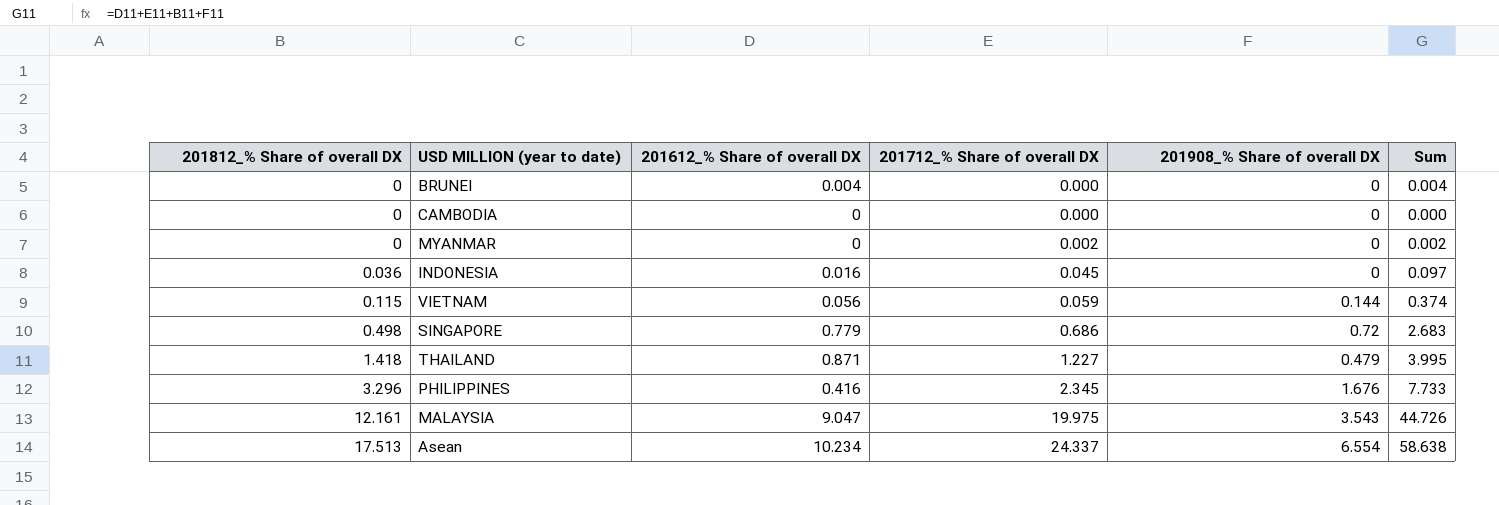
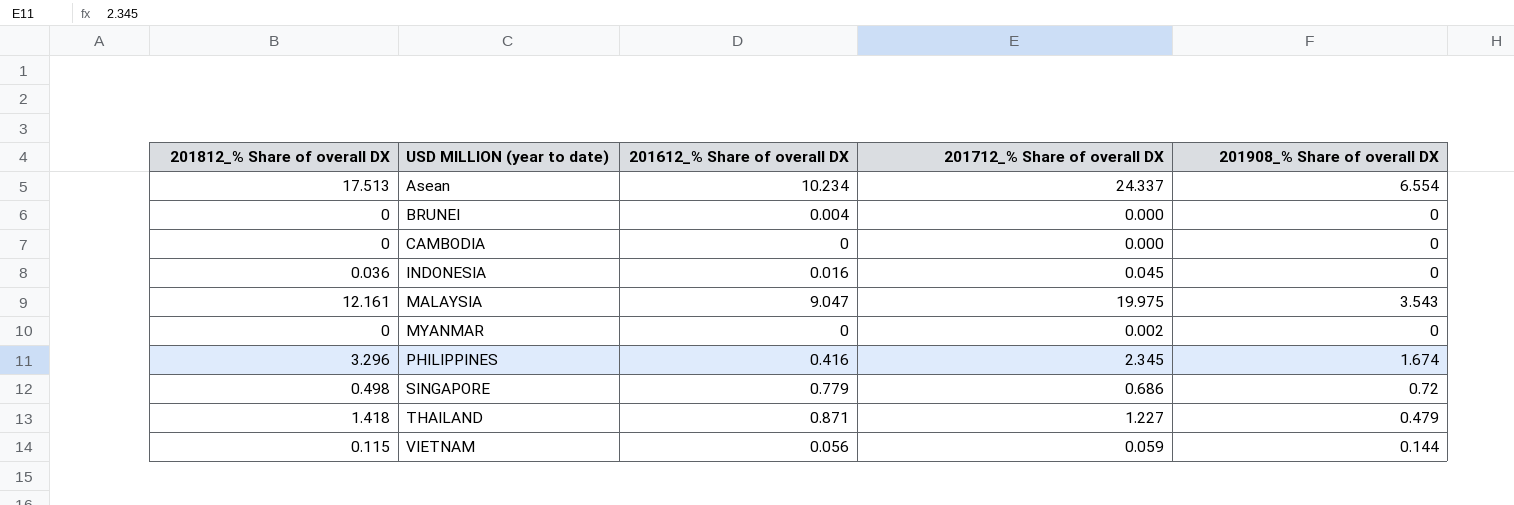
row order: 201812_% Share of overall DX ascending -> USD MILLION (year to date) ascending
column Sum | formula: [201812_% Share of overall DX] + [201612_% Share of overall DX] + [201712_% Share of overall DX] + [201908_% Share of overall DX] -> none
PHILIPPINES | 201908_% Share of overall DX: 1.676 -> 1.674

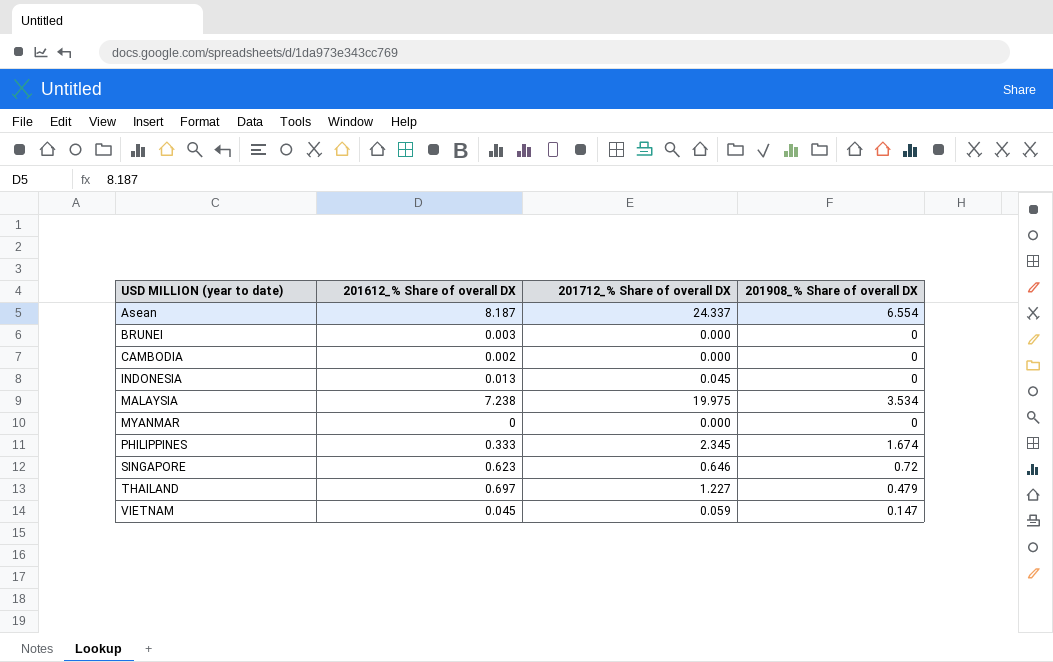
column 201812_% Share of overall DX | position: 1 -> none
Asean | 201612_% Share of overall DX: 10.234 -> 8.187
BRUNEI | 201612_% Share of overall DX: 0.004 -> 0.003
CAMBODIA | 201612_% Share of overall DX: 0 -> 0.002
INDONESIA | 201612_% Share of overall DX: 0.016 -> 0.013
MALAYSIA | 201612_% Share of overall DX: 9.047 -> 7.238
MALAYSIA | 201908_% Share of overall DX: 3.543 -> 3.534
MYANMAR | 201712_% Share of overall DX: 0.002 -> 0.000
PHILIPPINES | 201612_% Share of overall DX: 0.416 -> 0.333
SINGAPORE | 201612_% Share of overall DX: 0.779 -> 0.623
SINGAPORE | 201712_% Share of overall DX: 0.686 -> 0.646
THAILAND | 201612_% Share of overall DX: 0.871 -> 0.697
VIETNAM | 201612_% Share of overall DX: 0.056 -> 0.045
VIETNAM | 201908_% Share of overall DX: 0.144 -> 0.147

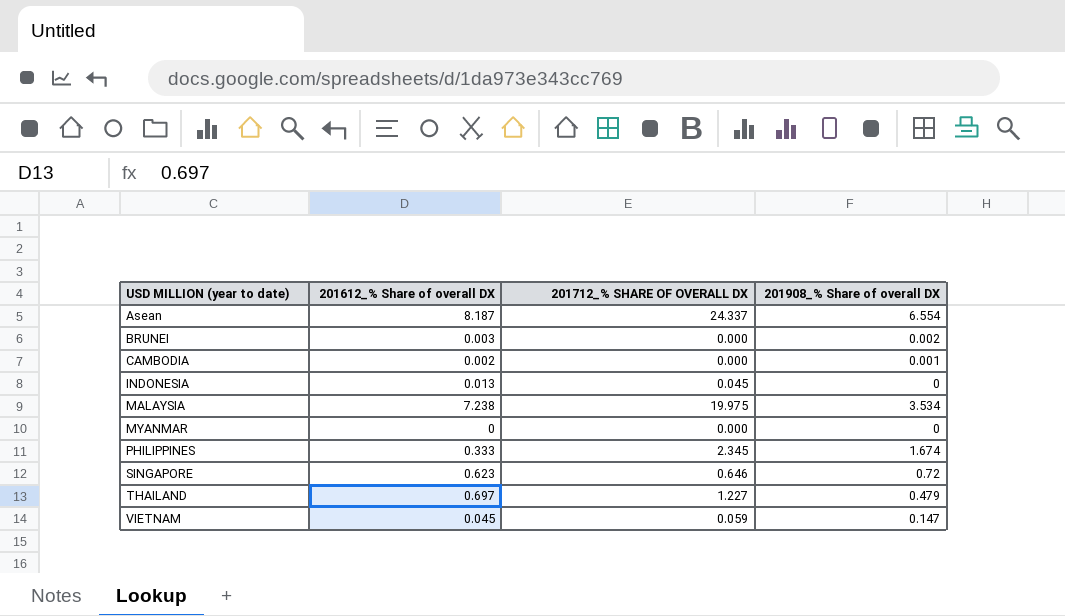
column name: 201712_% Share of overall DX -> 201712_% SHARE OF OVERALL DX
BRUNEI | 201908_% Share of overall DX: 0 -> 0.002
CAMBODIA | 201908_% Share of overall DX: 0 -> 0.001

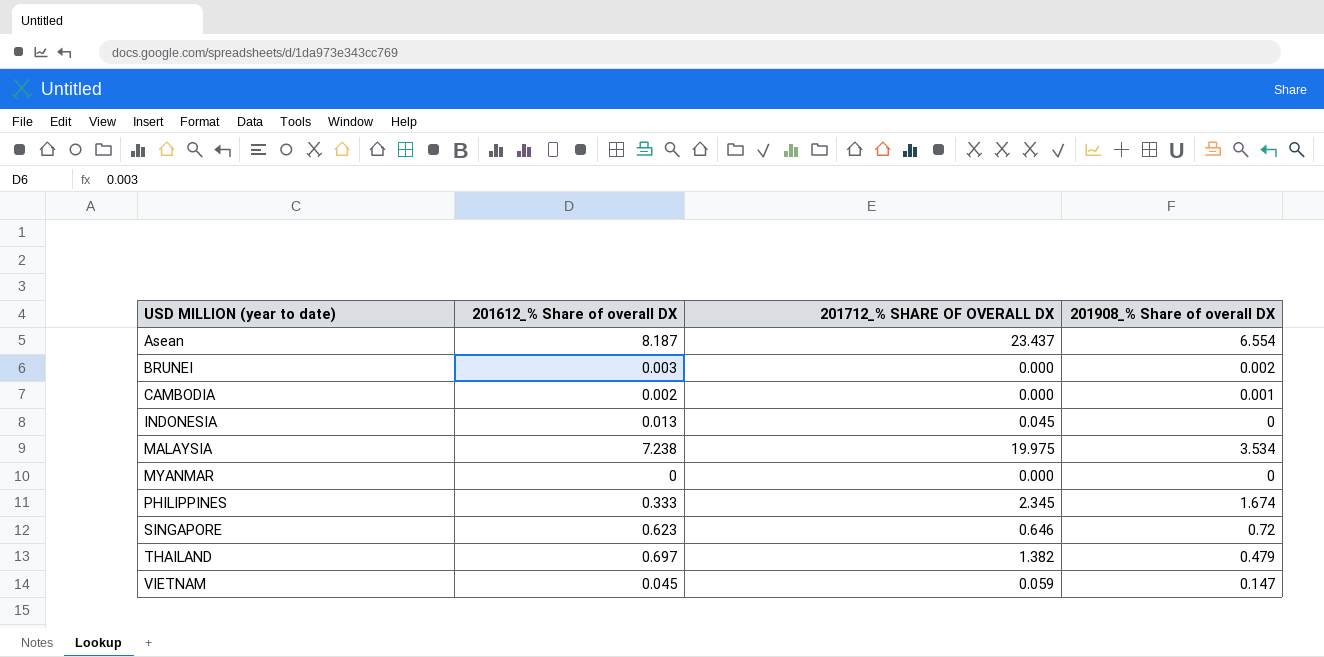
Asean | 201712_% SHARE OF OVERALL DX: 24.337 -> 23.437
THAILAND | 201712_% SHARE OF OVERALL DX: 1.227 -> 1.382

